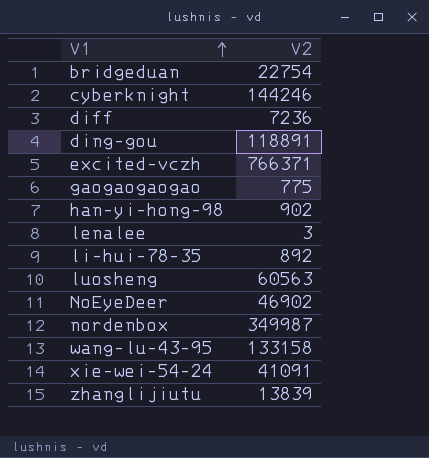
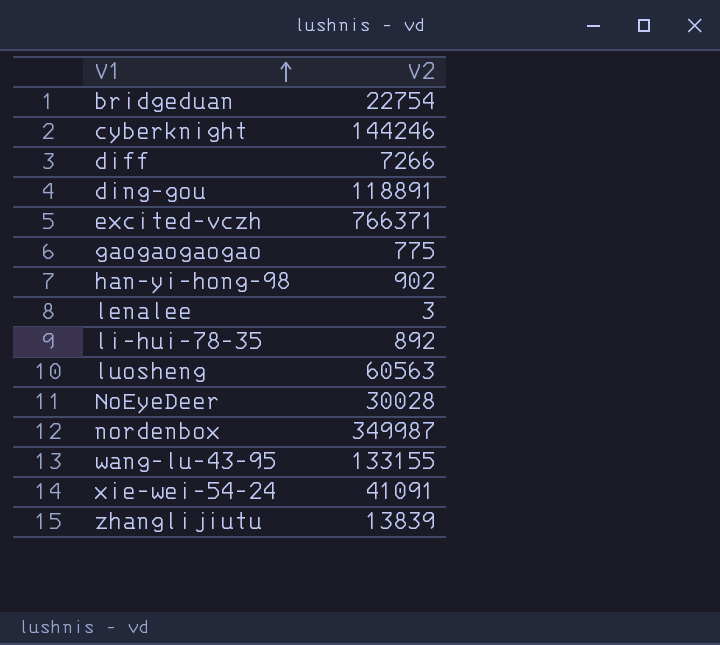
diff | V2: 7236 -> 7266
NoEyeDeer | V2: 46902 -> 30028
wang-lu-43-95 | V2: 133158 -> 133155

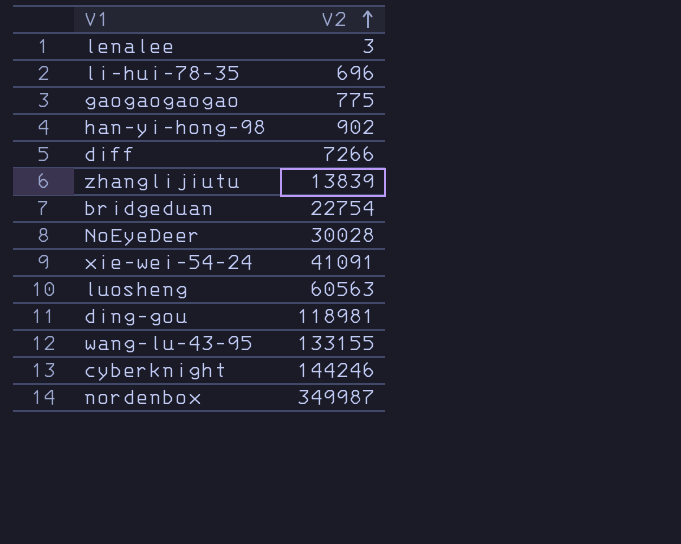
row order: V1 ascending -> V2 ascending
row excited-vczh: 766371 -> none
li-hui-78-35 | V2: 892 -> 696
ding-gou | V2: 118891 -> 118981

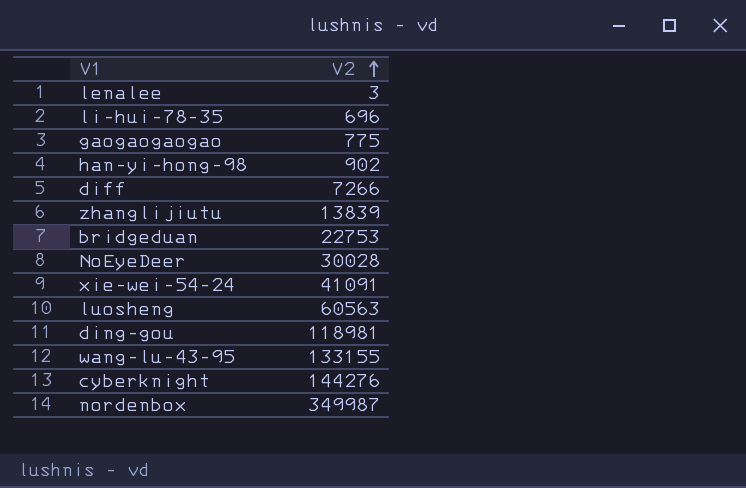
bridgeduan | V2: 22754 -> 22753
cyberknight | V2: 144246 -> 144276

